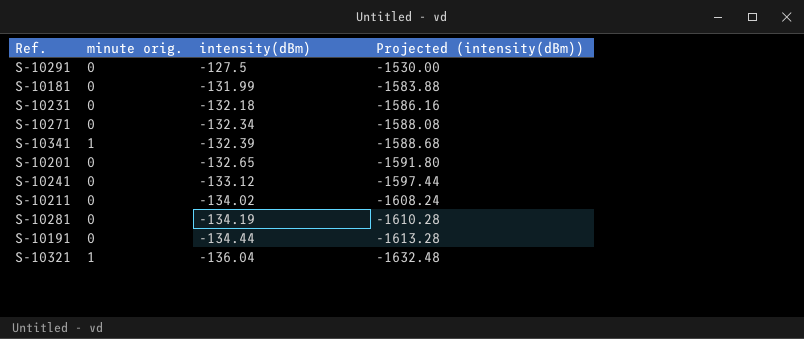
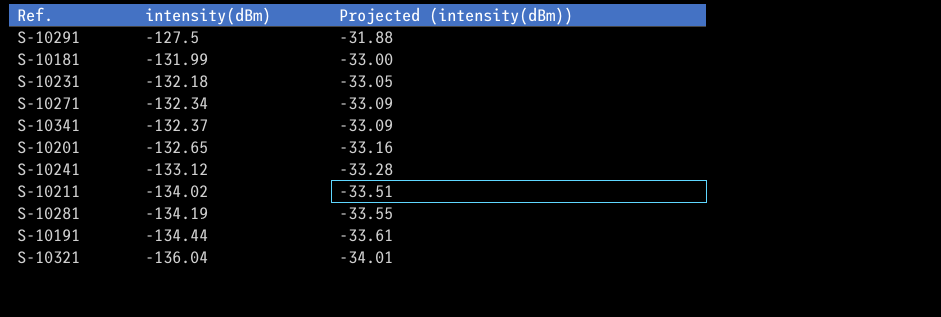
column minute orig. | position: 2 -> none
column Projected (intensity(dBm)) | formula: [intensity(dBm)] * 12 -> [intensity(dBm)] * 0.25
S-10341 | intensity(dBm): -132.39 -> -132.37

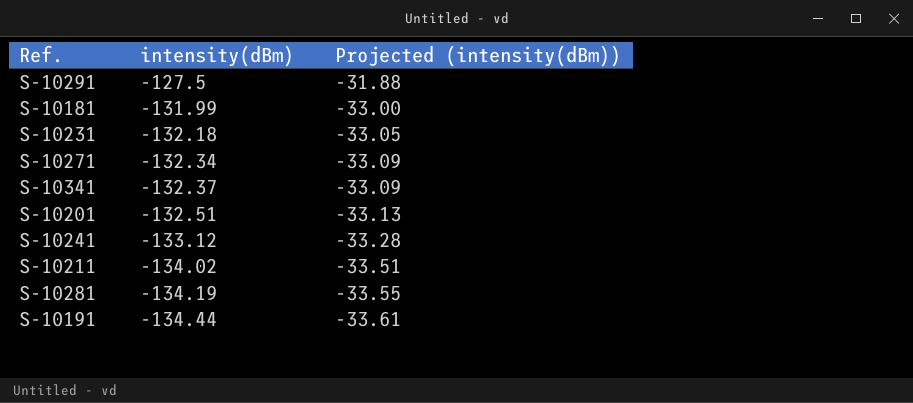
row S-10321: -136.04 | -34.01 -> none
S-10201 | intensity(dBm): -132.65 -> -132.51
S-10201 | Projected (intensity(dBm)): -33.16 -> -33.13

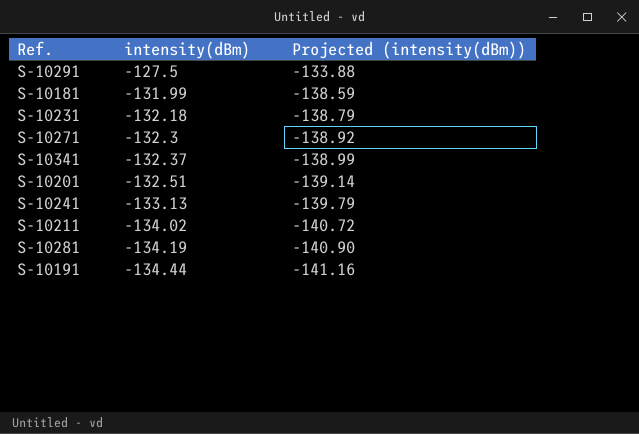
column Projected (intensity(dBm)) | formula: [intensity(dBm)] * 0.25 -> [intensity(dBm)] * 1.05
S-10271 | intensity(dBm): -132.34 -> -132.3
S-10241 | intensity(dBm): -133.12 -> -133.13

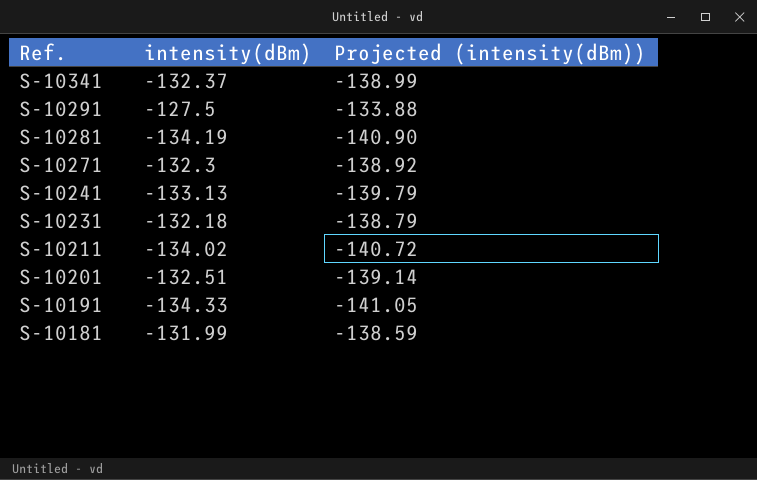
row order: intensity(dBm) descending -> Ref. descending
S-10191 | intensity(dBm): -134.44 -> -134.33
S-10191 | Projected (intensity(dBm)): -141.16 -> -141.05

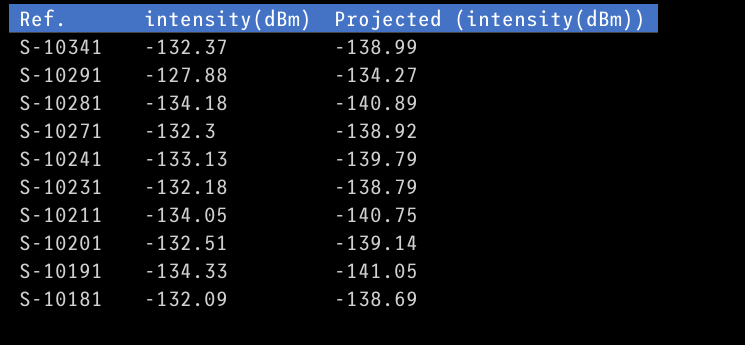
S-10291 | intensity(dBm): -127.5 -> -127.88
S-10291 | Projected (intensity(dBm)): -133.88 -> -134.27
S-10281 | intensity(dBm): -134.19 -> -134.18
S-10281 | Projected (intensity(dBm)): -140.90 -> -140.89
S-10211 | intensity(dBm): -134.02 -> -134.05
S-10211 | Projected (intensity(dBm)): -140.72 -> -140.75
S-10181 | intensity(dBm): -131.99 -> -132.09
S-10181 | Projected (intensity(dBm)): -138.59 -> -138.69

